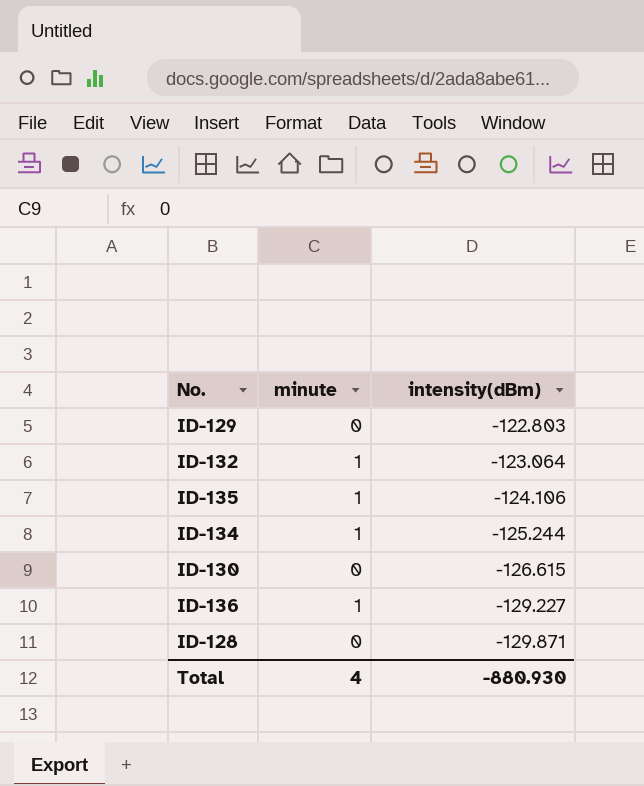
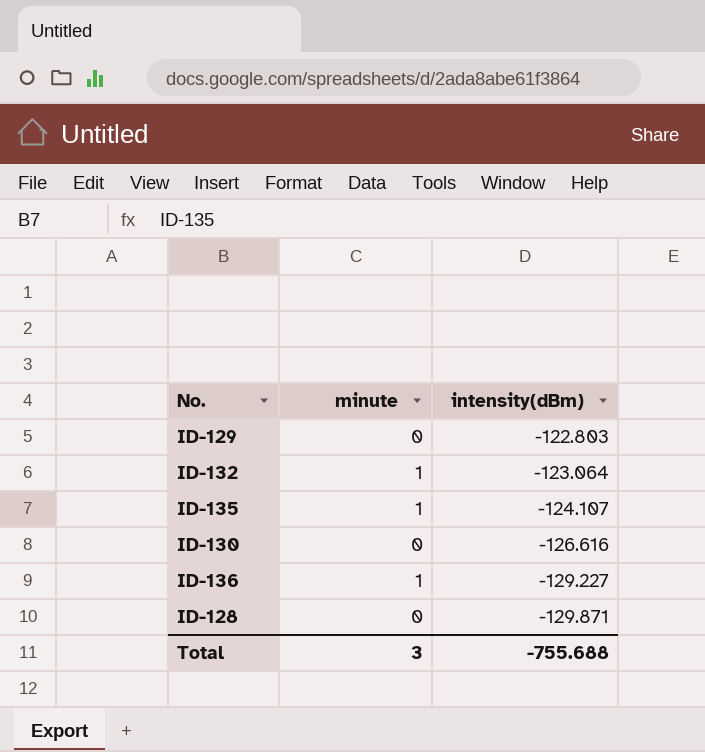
row ID-134: 1 | -125.244 -> none
ID-135 | intensity(dBm): -124.106 -> -124.107
ID-130 | intensity(dBm): -126.615 -> -126.616
Total | minute: 4 -> 3
Total | intensity(dBm): -880.930 -> -755.688

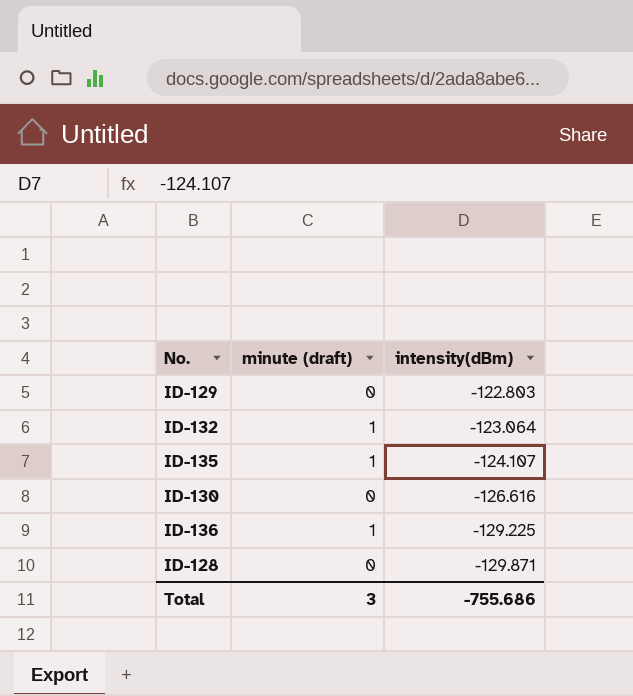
column name: minute -> minute (draft)
ID-136 | intensity(dBm): -129.227 -> -129.225
Total | intensity(dBm): -755.688 -> -755.686

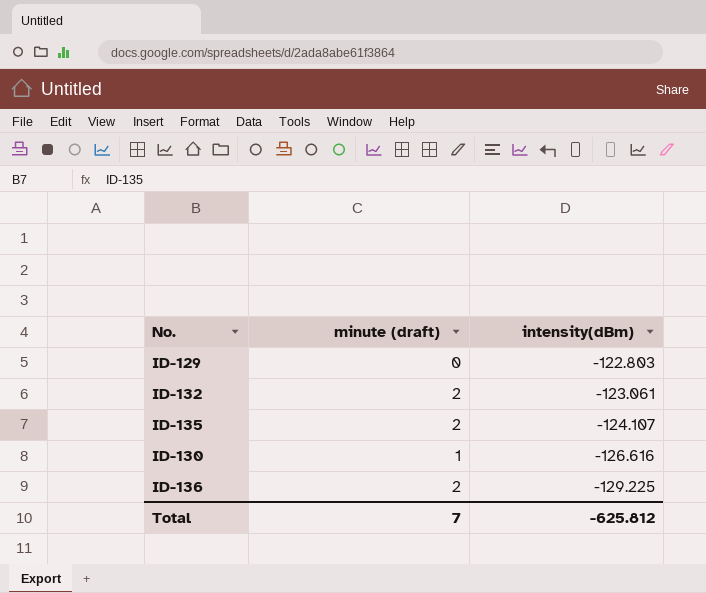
row ID-128: 0 | -129.871 -> none
ID-132 | minute (draft): 1 -> 2
ID-132 | intensity(dBm): -123.064 -> -123.061
ID-135 | minute (draft): 1 -> 2
ID-130 | minute (draft): 0 -> 1
ID-136 | minute (draft): 1 -> 2
Total | minute (draft): 3 -> 7
Total | intensity(dBm): -755.686 -> -625.812

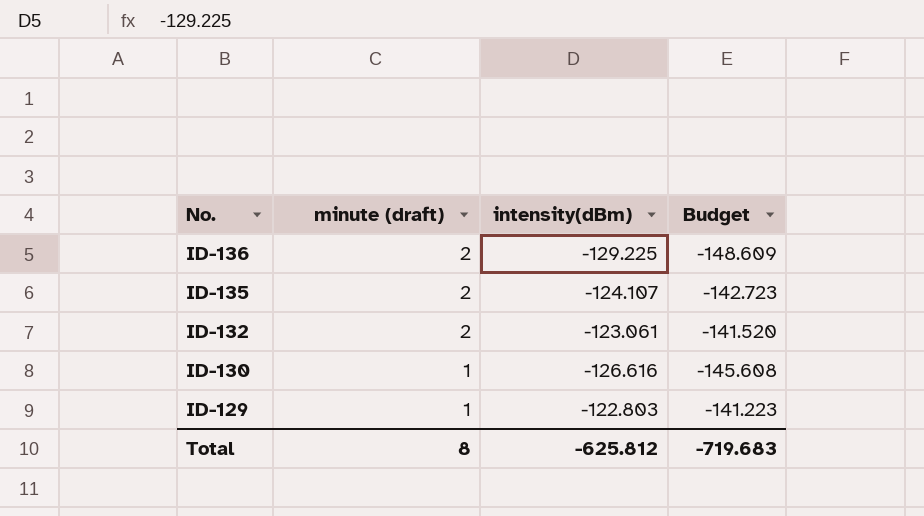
row order: intensity(dBm) descending -> No. descending
column Budget | formula: none -> [intensity(dBm)] * 1.15
ID-129 | minute (draft): 0 -> 1
Total | minute (draft): 7 -> 8

